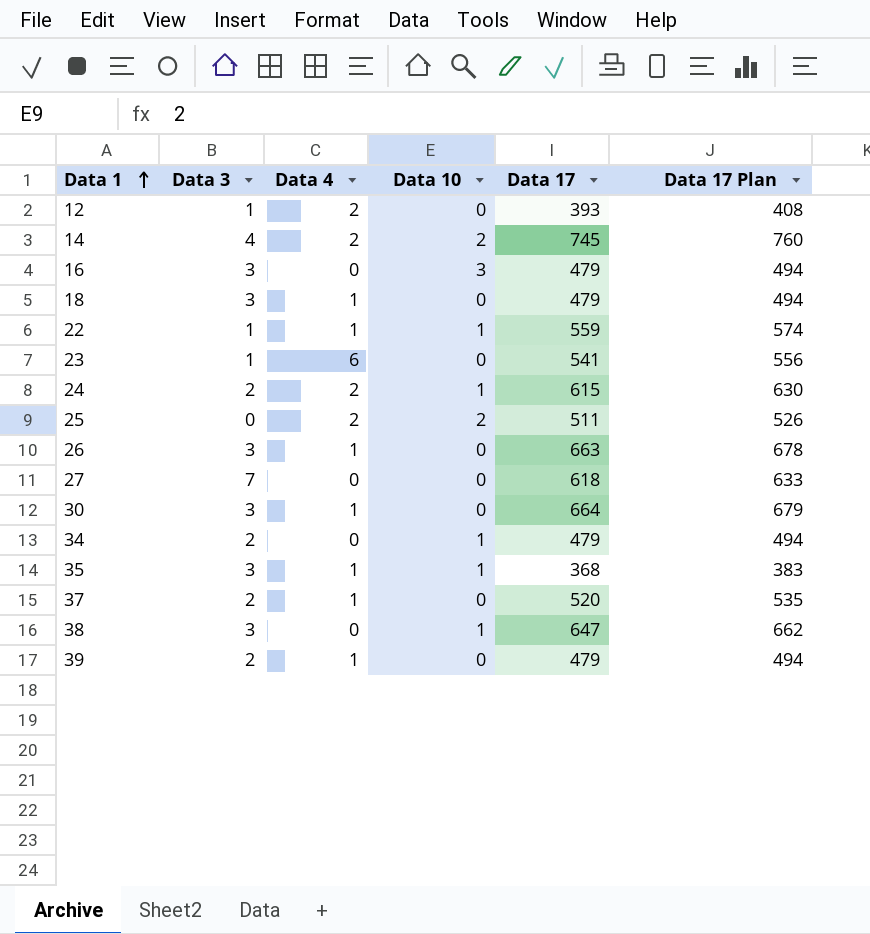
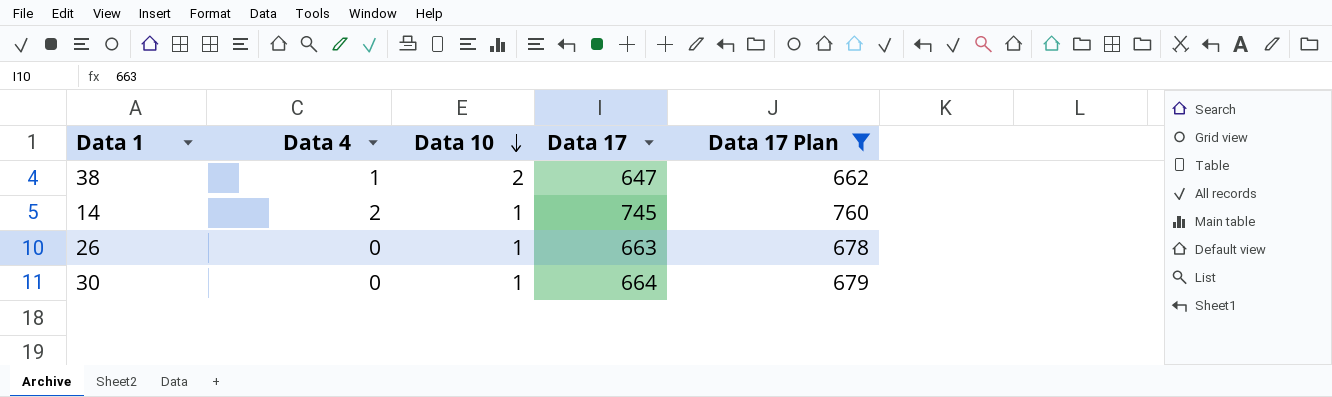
filter: none -> Data 17 Plan >= 662
row order: Data 1 ascending -> Data 10 descending
column Data 3 | position: 2 -> none
38 | Data 4: 0 -> 1
38 | Data 10: 1 -> 2
14 | Data 10: 2 -> 1
26 | Data 4: 1 -> 0
26 | Data 10: 0 -> 1
30 | Data 4: 1 -> 0
30 | Data 10: 0 -> 1

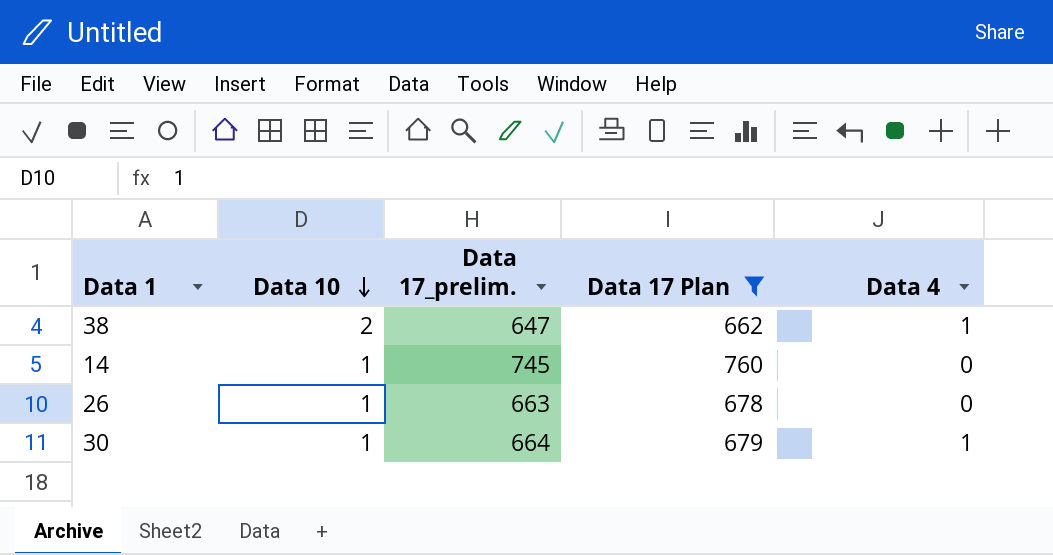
column name: Data 17 -> Data 17_prelim.
column Data 4 | position: 2 -> 5
14 | Data 4: 2 -> 0
30 | Data 4: 0 -> 1

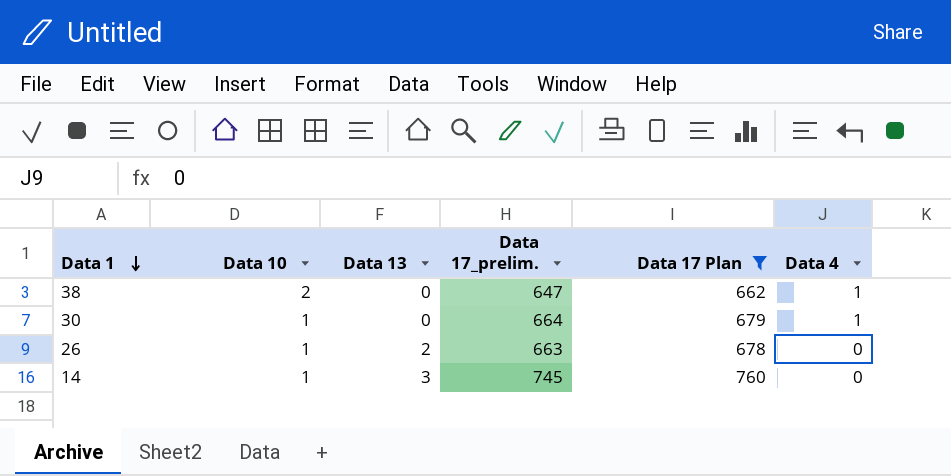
row order: Data 10 descending -> Data 1 descending
column Data 13 | position: none -> 3

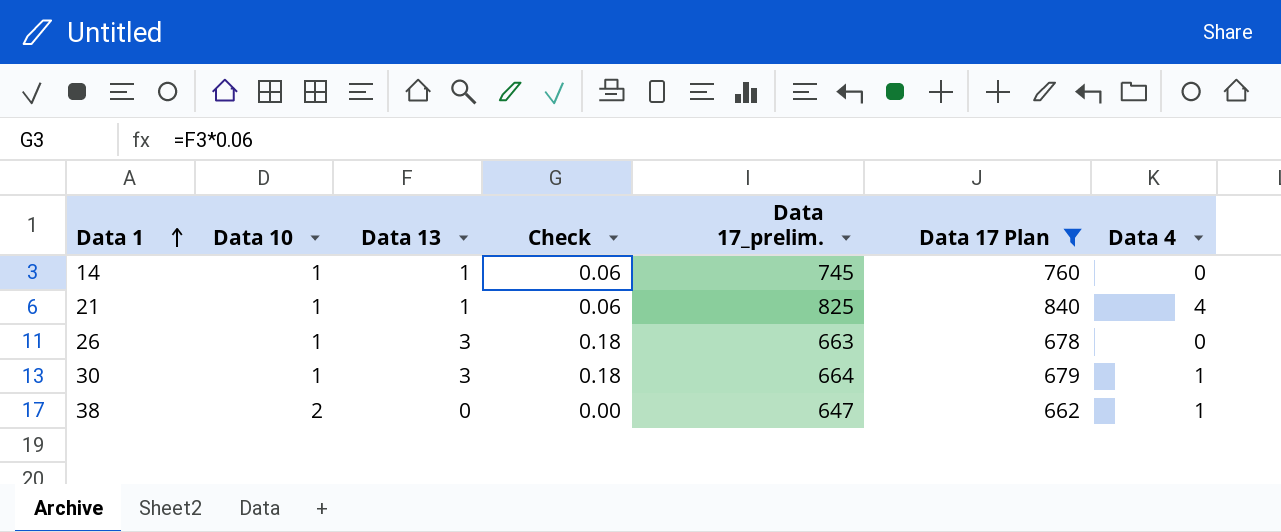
row order: Data 1 descending -> Data 1 ascending
column Check | formula: none -> [Data 13] * 0.06
14 | Data 13: 3 -> 1
row 21: none -> 1 | 1 | 0.06 | 825 | 840 | 4
26 | Data 13: 2 -> 3
30 | Data 13: 0 -> 3

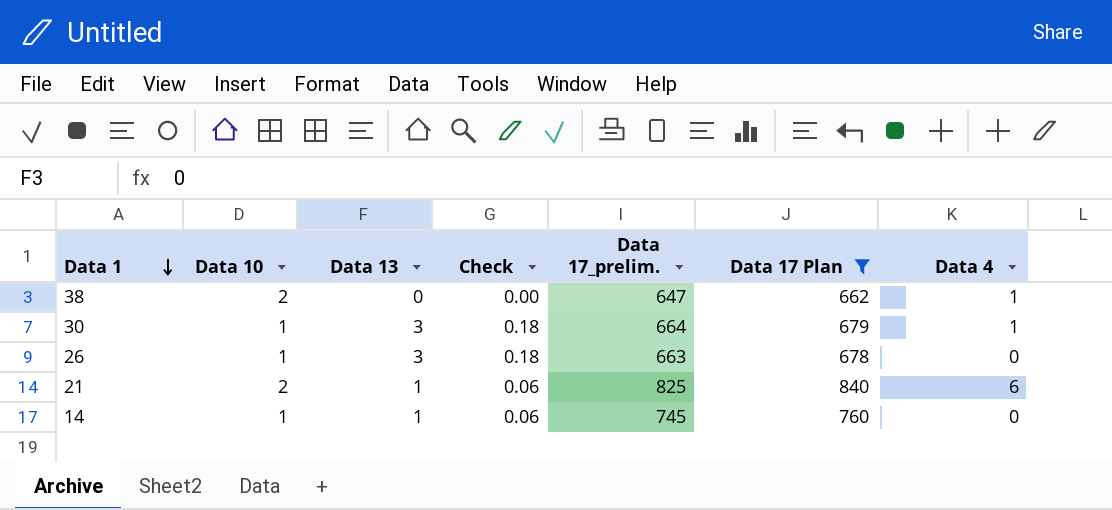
row order: Data 1 ascending -> Data 1 descending
21 | Data 10: 1 -> 2
21 | Data 4: 4 -> 6

